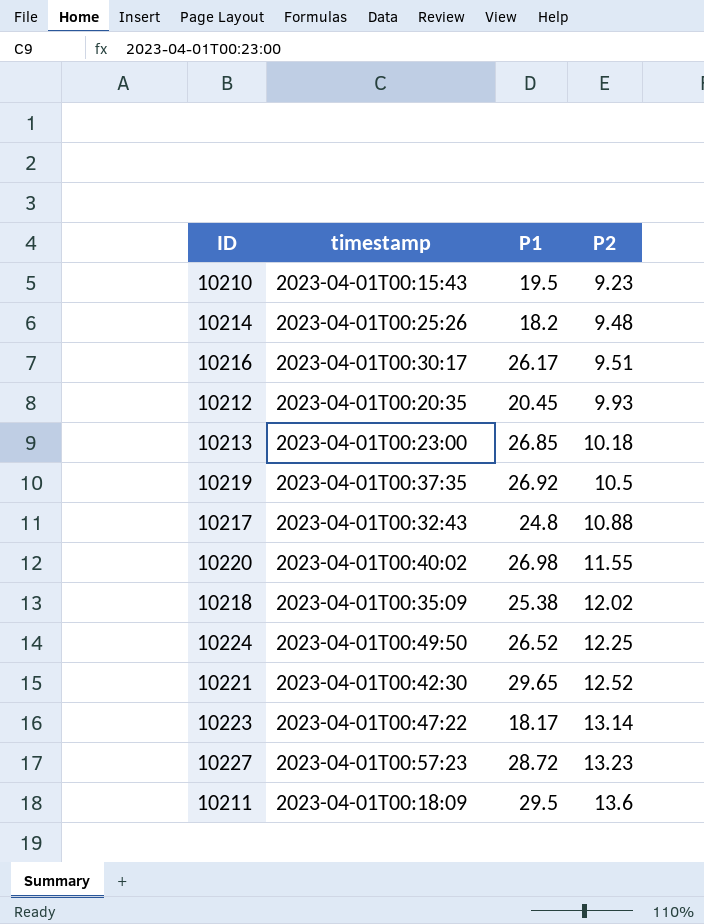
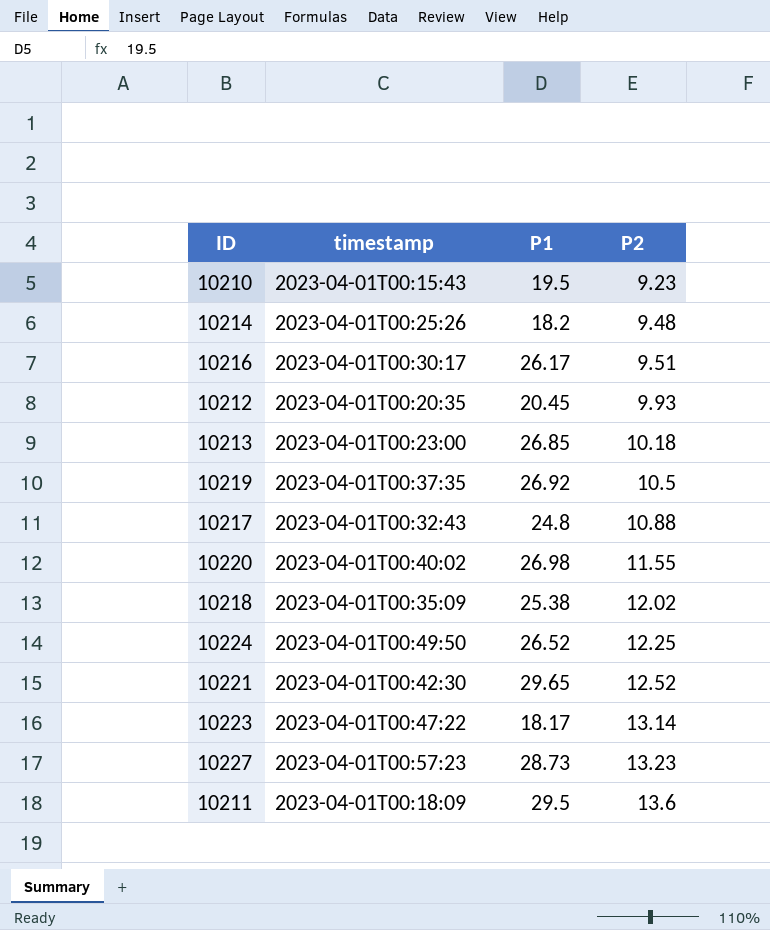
10227 | P1: 28.72 -> 28.73

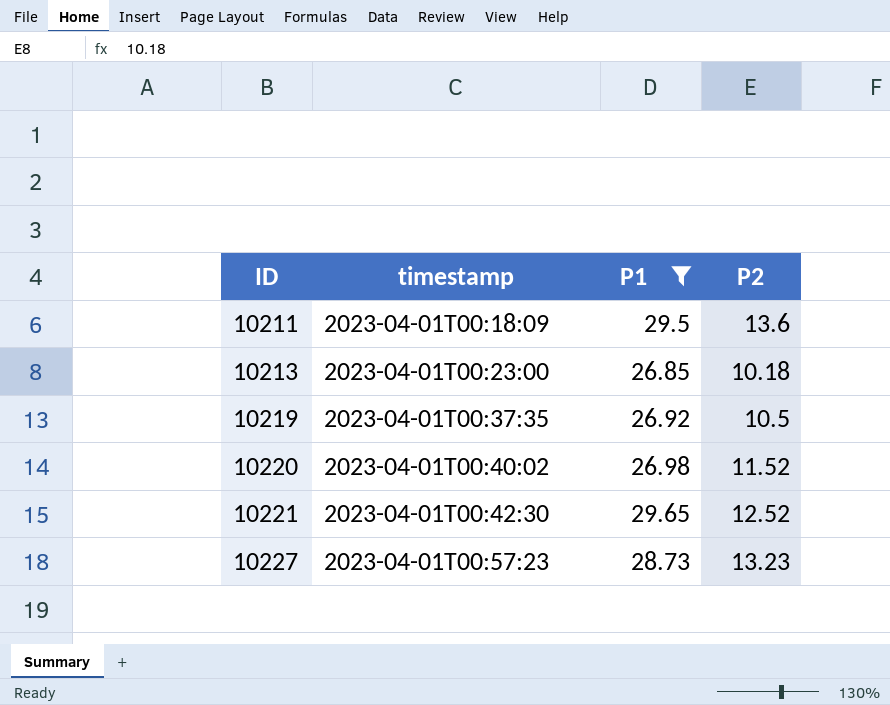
filter: none -> P1 >= 26.85
row order: P2 ascending -> ID ascending
10220 | P2: 11.55 -> 11.52

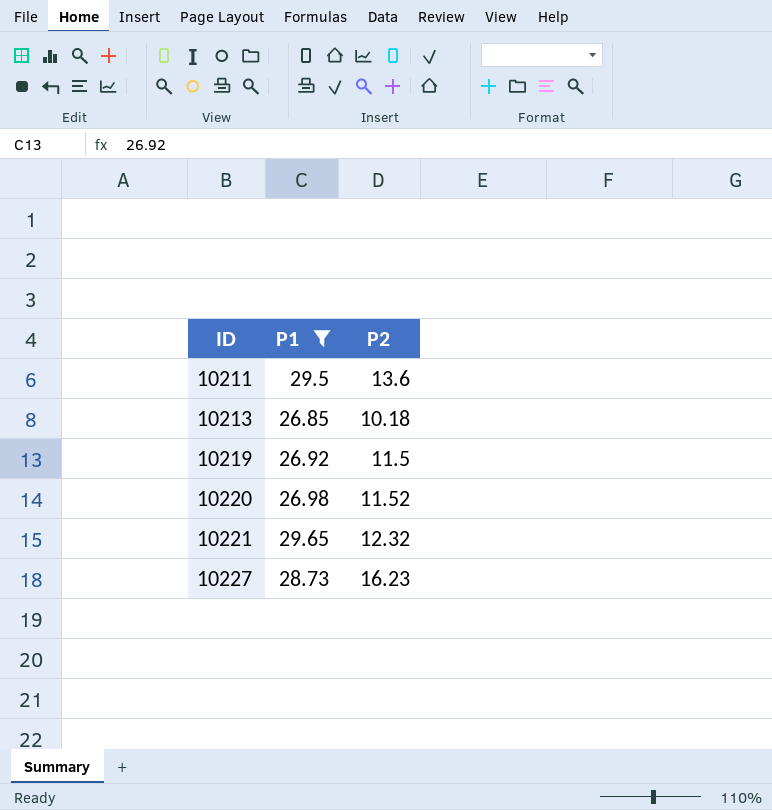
column timestamp | position: 2 -> none
10219 | P2: 10.5 -> 11.5
10221 | P2: 12.52 -> 12.32
10227 | P2: 13.23 -> 16.23

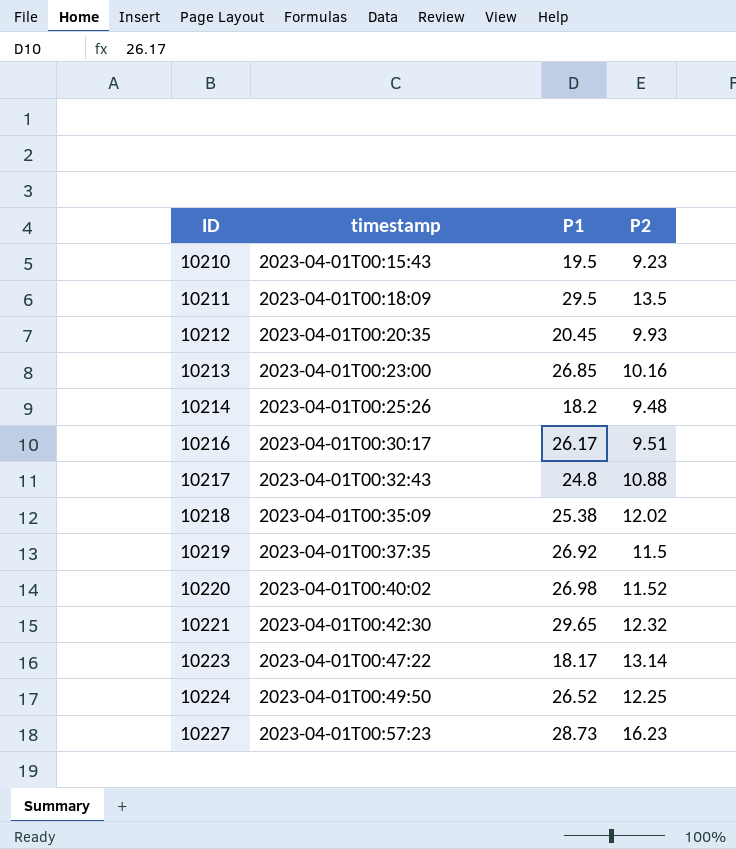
filter: P1 >= 26.85 -> none
column timestamp | position: none -> 2
10211 | P2: 13.6 -> 13.5
10213 | P2: 10.18 -> 10.16

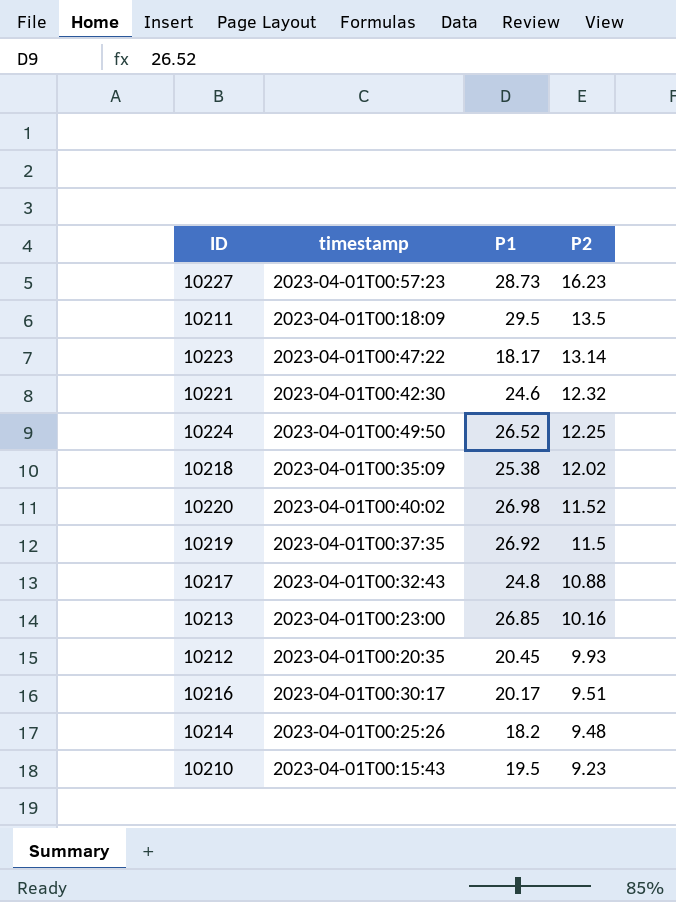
row order: ID ascending -> P2 descending
10221 | P1: 29.65 -> 24.6
10216 | P1: 26.17 -> 20.17

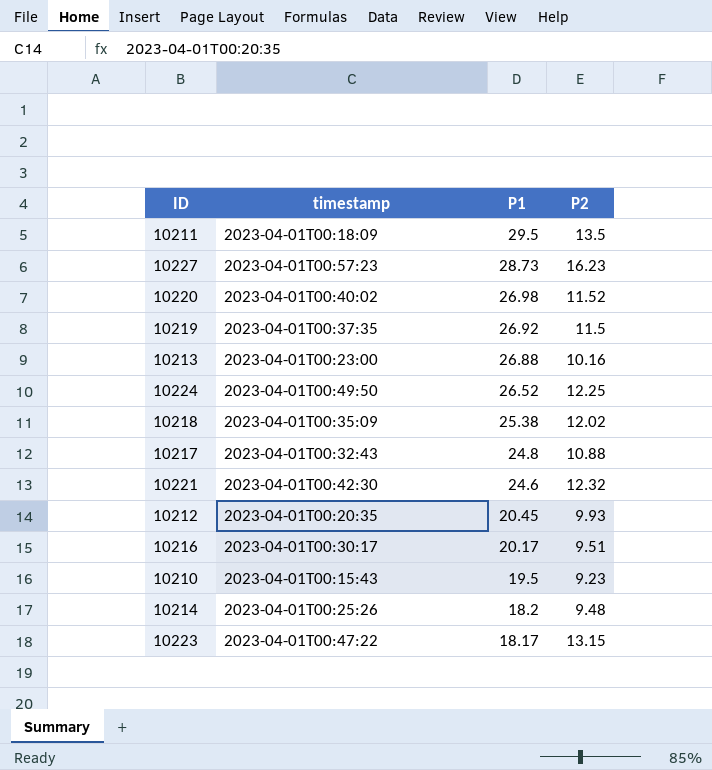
row order: P2 descending -> P1 descending
10213 | P1: 26.85 -> 26.88
10223 | P2: 13.14 -> 13.15

